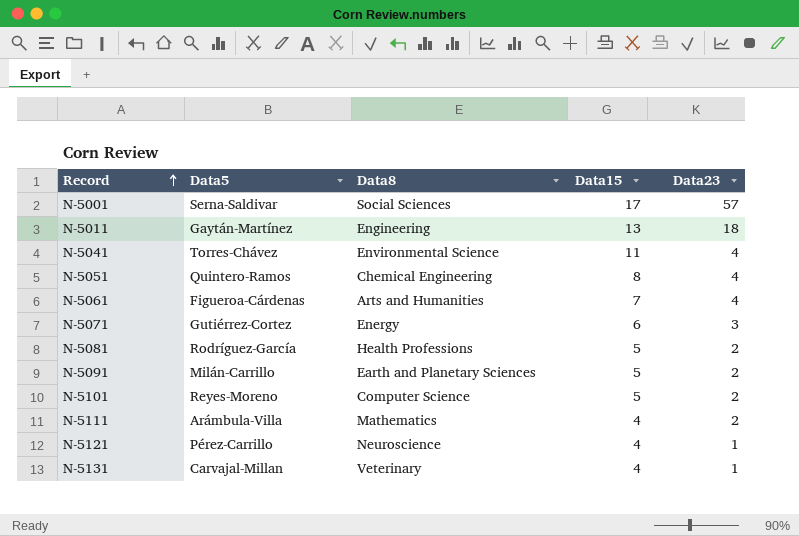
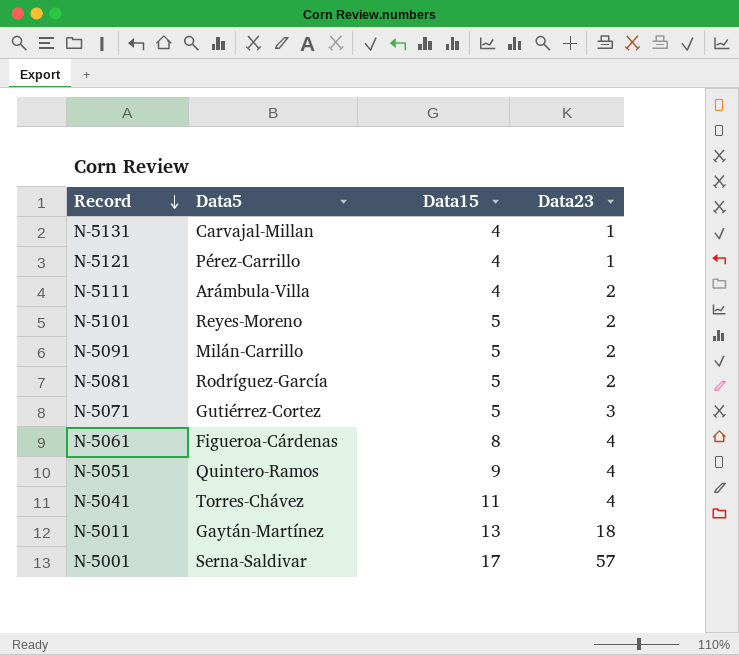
row order: Record ascending -> Record descending
column Data8 | position: 3 -> none
N-5071 | Data15: 6 -> 5
N-5061 | Data15: 7 -> 8
N-5051 | Data15: 8 -> 9

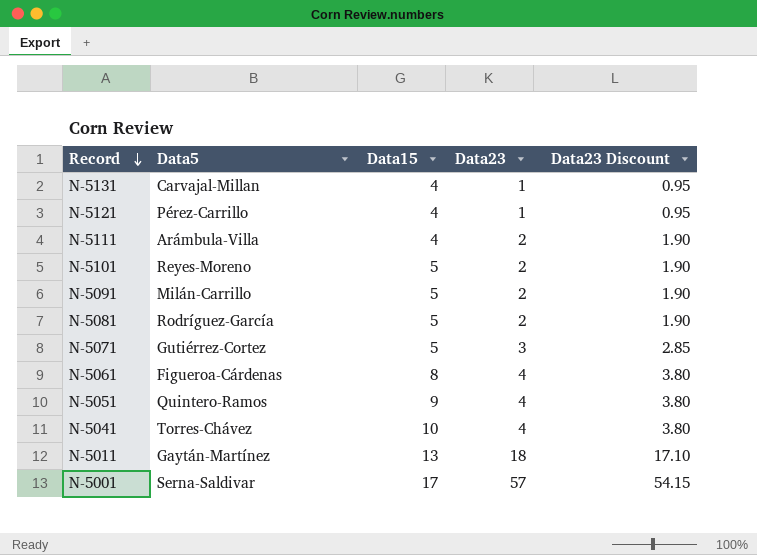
column Data23 Discount | formula: none -> [Data23] * 0.95
N-5041 | Data15: 11 -> 10

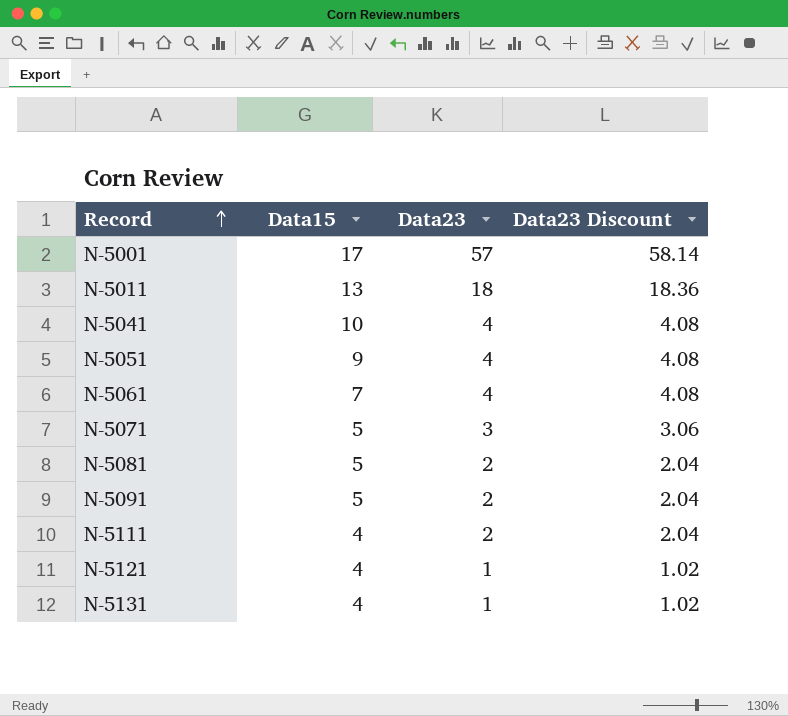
row order: Record descending -> Record ascending
column Data5 | position: 2 -> none
column Data23 Discount | formula: [Data23] * 0.95 -> [Data23] * 1.02
row N-5101: Reyes-Moreno | 5 | 2 | 1.90 -> none
N-5061 | Data15: 8 -> 7

